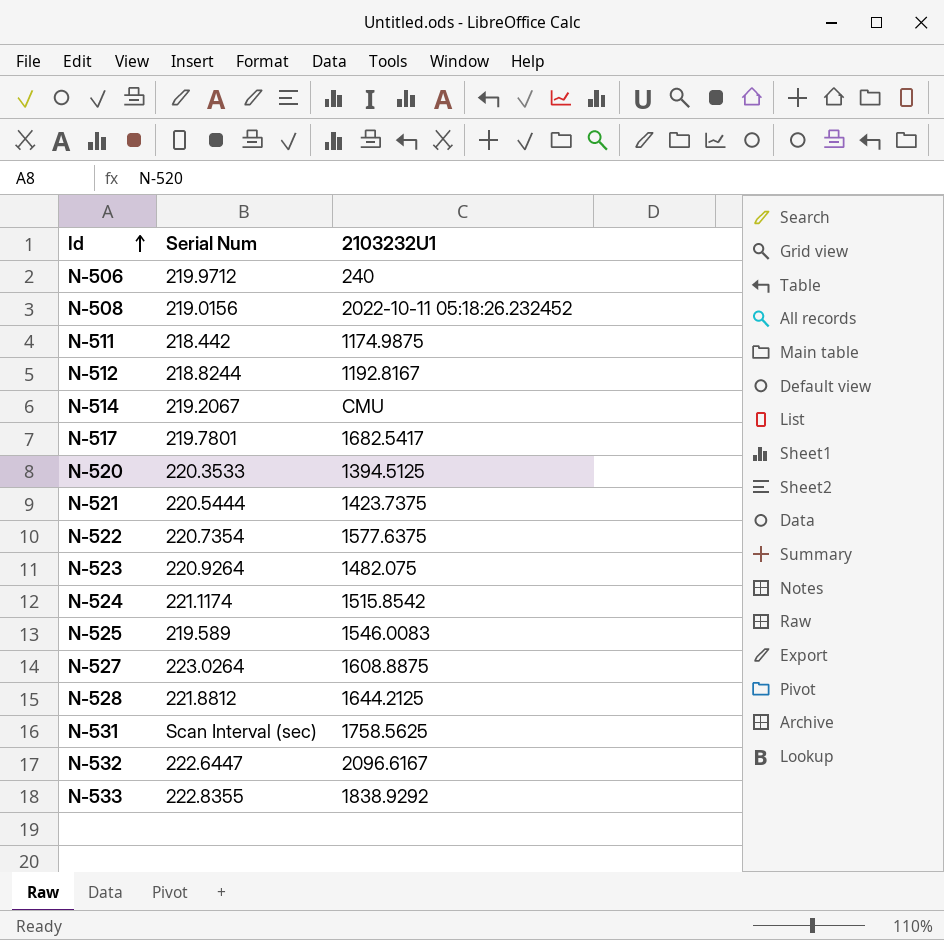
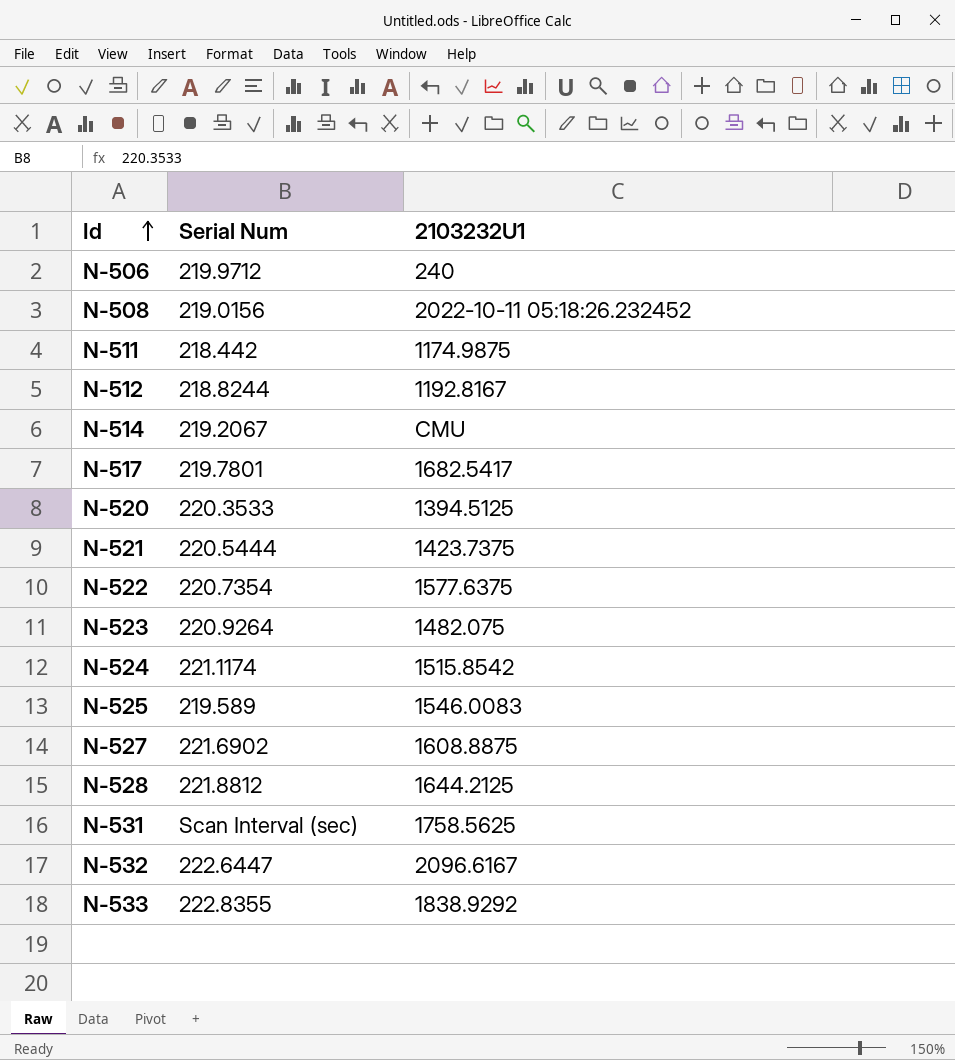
N-527 | Serial Num: 223.0264 -> 221.6902

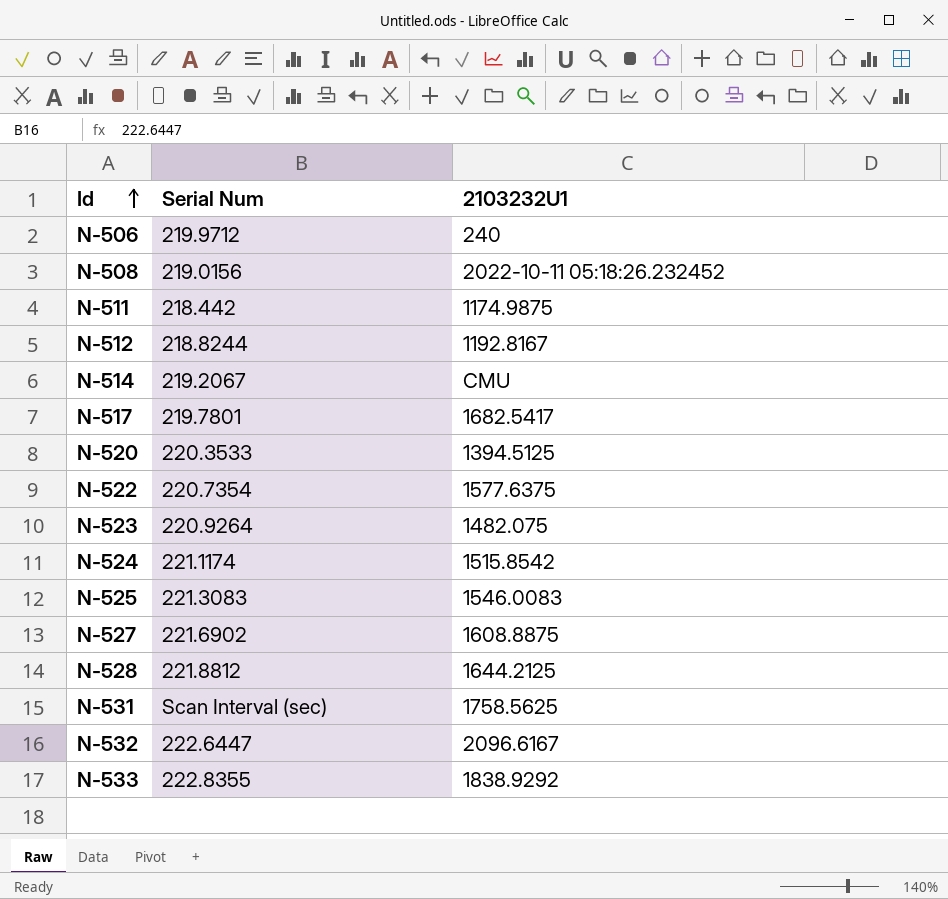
row N-521: 220.5444 | 1423.7375 -> none
N-525 | Serial Num: 219.589 -> 221.3083

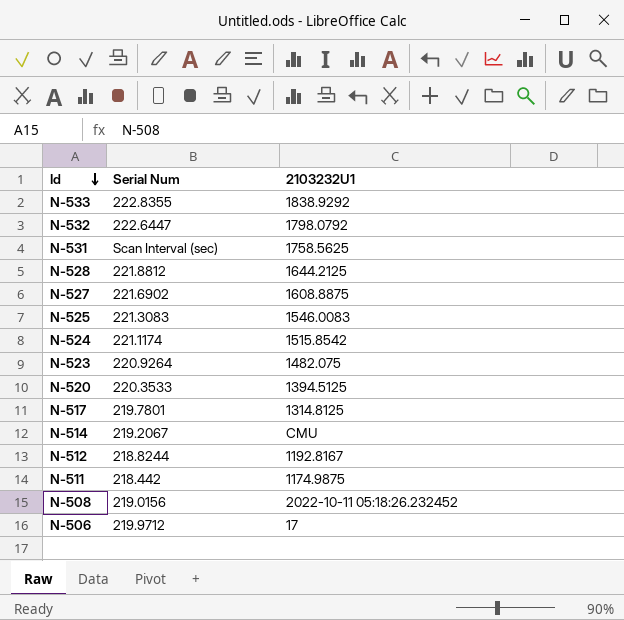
row order: Id ascending -> Id descending
row N-522: 220.7354 | 1577.6375 -> none
N-532 | 2103232U1: 2096.6167 -> 1798.0792
N-517 | 2103232U1: 1682.5417 -> 1314.8125
N-506 | 2103232U1: 240 -> 17

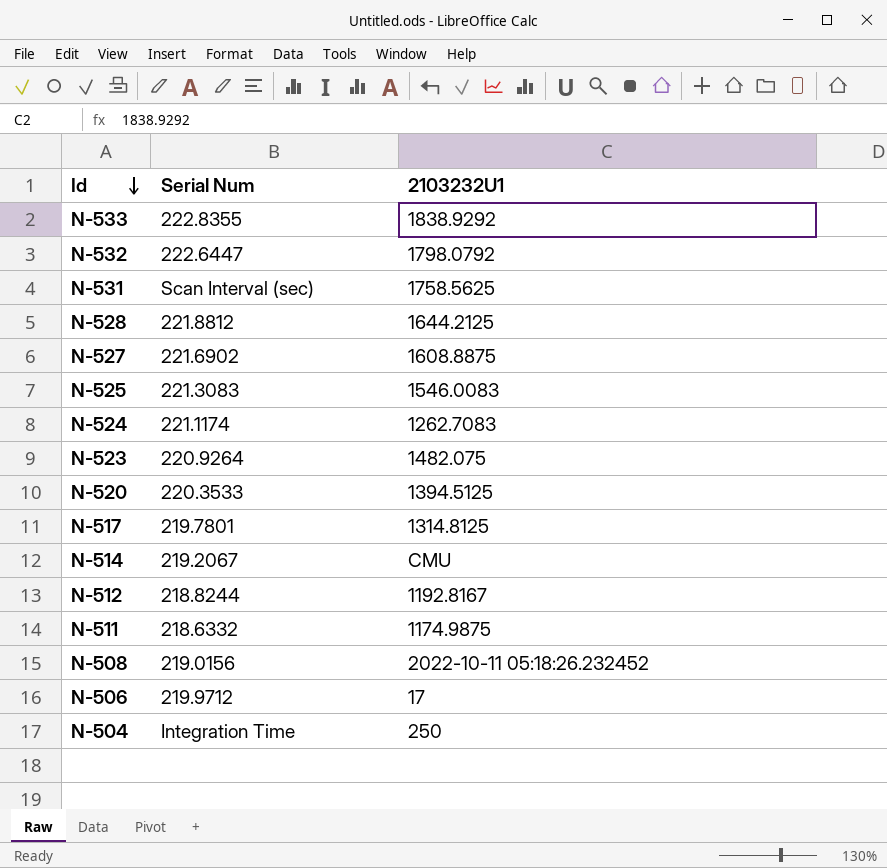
N-524 | 2103232U1: 1515.8542 -> 1262.7083
N-511 | Serial Num: 218.442 -> 218.6332
row N-504: none -> Integration Time | 250

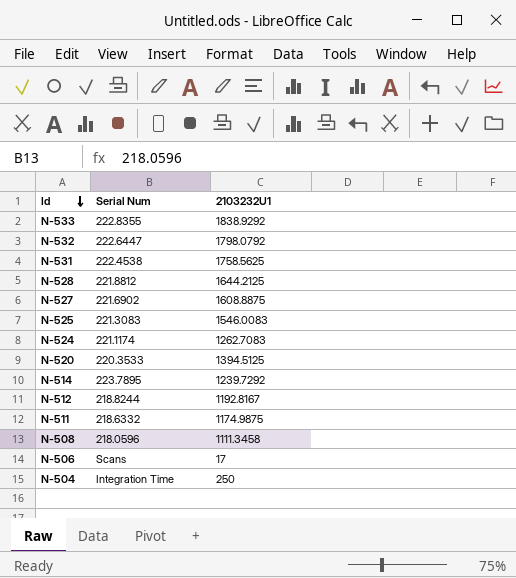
row N-523: 220.9264 | 1482.075 -> none
row N-517: 219.7801 | 1314.8125 -> none
N-531 | Serial Num: Scan Interval (sec) -> 222.4538
N-514 | Serial Num: 219.2067 -> 223.7895
N-514 | 2103232U1: CMU -> 1239.7292
N-508 | Serial Num: 219.0156 -> 218.0596
N-508 | 2103232U1: 2022-10-11 05:18:26.232452 -> 1111.3458
N-506 | Serial Num: 219.9712 -> Scans

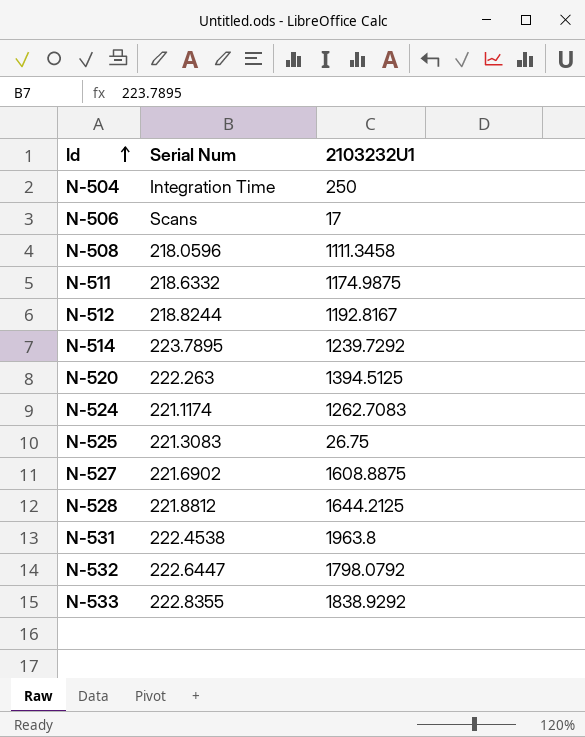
row order: Id descending -> Id ascending
N-520 | Serial Num: 220.3533 -> 222.263
N-525 | 2103232U1: 1546.0083 -> 26.75
N-531 | 2103232U1: 1758.5625 -> 1963.8

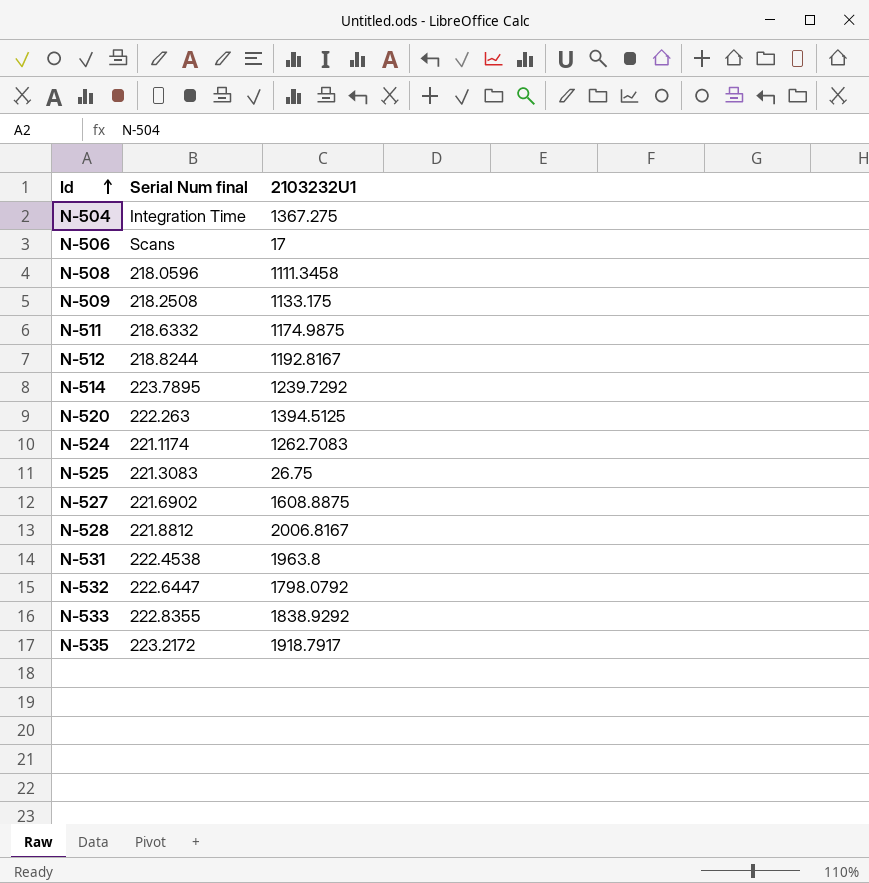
column name: Serial Num -> Serial Num final
N-504 | 2103232U1: 250 -> 1367.275
row N-509: none -> 218.2508 | 1133.175
N-528 | 2103232U1: 1644.2125 -> 2006.8167
row N-535: none -> 223.2172 | 1918.7917

